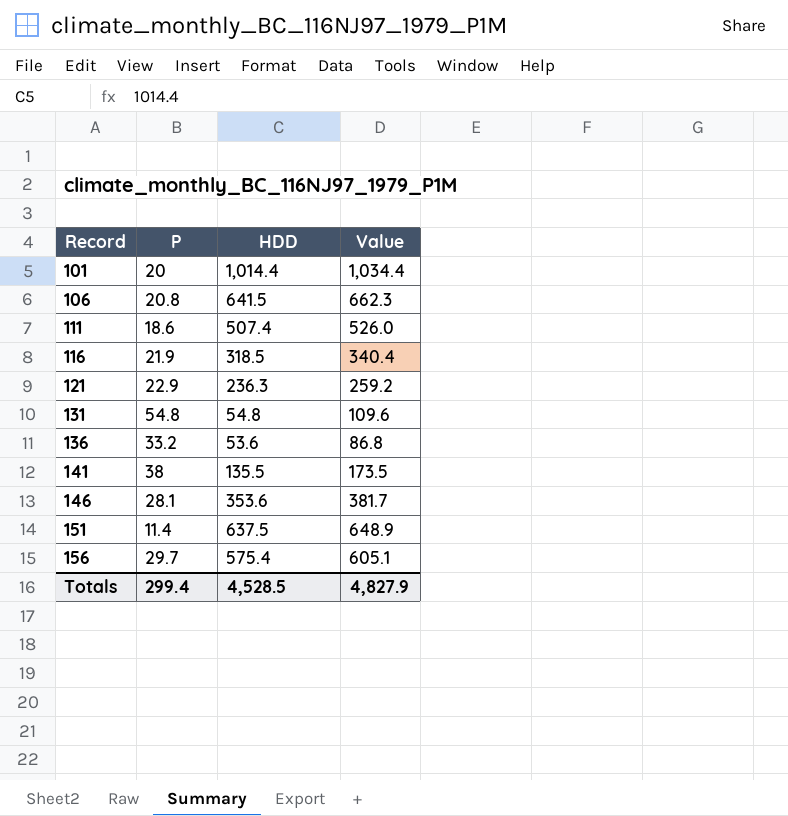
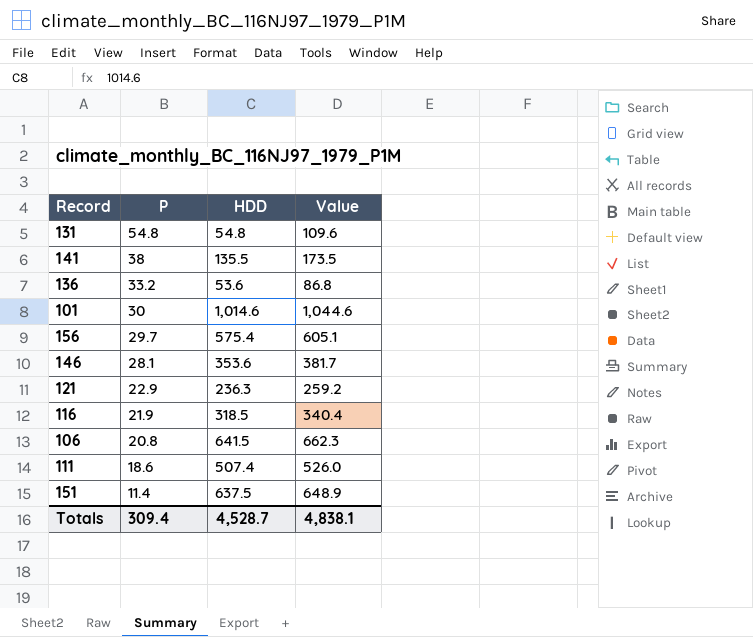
row order: Record ascending -> P descending
101 | P: 20 -> 30
101 | HDD: 1,014.4 -> 1,014.6
101 | Value: 1,034.4 -> 1,044.6
Totals | P: 299.4 -> 309.4
Totals | HDD: 4,528.5 -> 4,528.7
Totals | Value: 4,827.9 -> 4,838.1

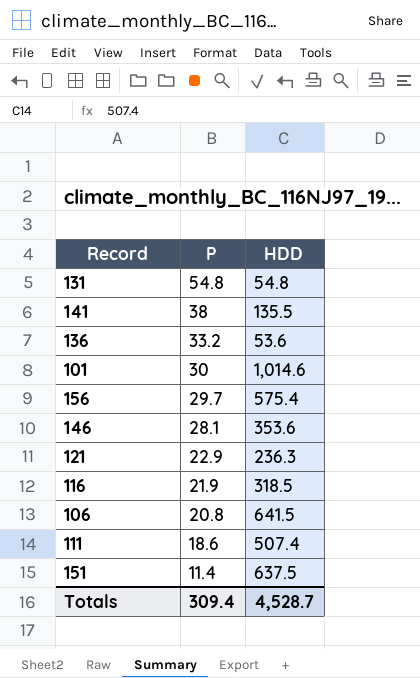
column Value | formula: [P] + [HDD] -> none

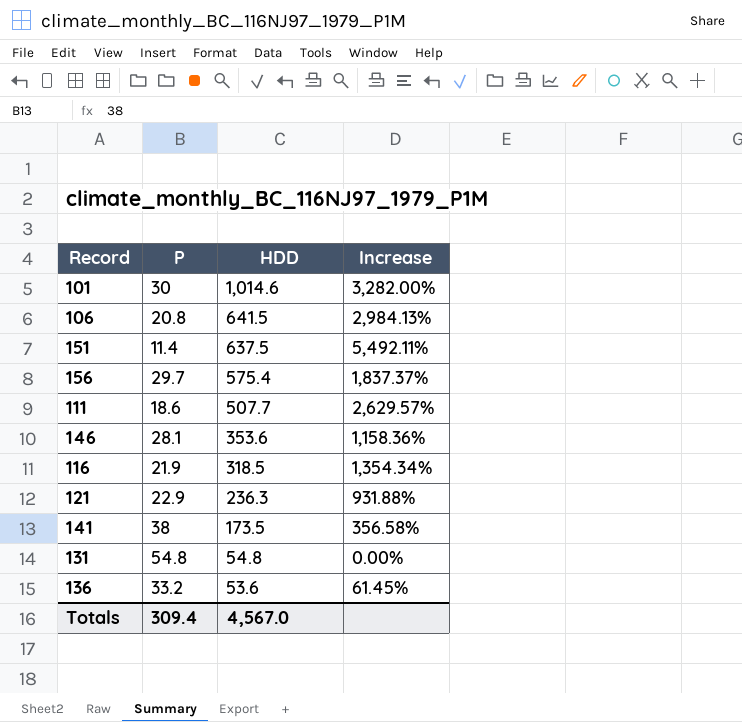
row order: P descending -> HDD descending
column Increase | formula: none -> ([HDD] - [P]) / [P]
111 | HDD: 507.4 -> 507.7
141 | HDD: 135.5 -> 173.5
Totals | HDD: 4,528.7 -> 4,567.0

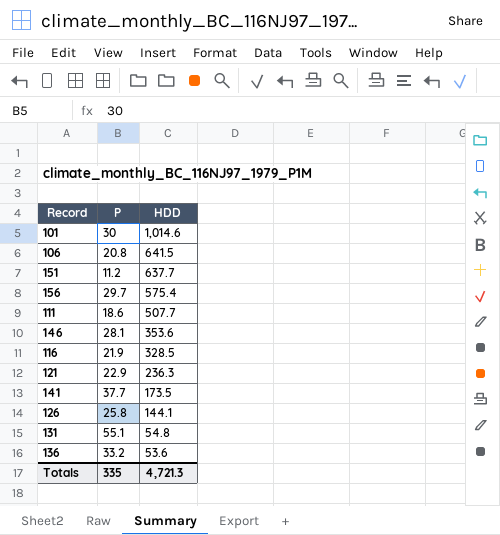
column Increase | formula: ([HDD] - [P]) / [P] -> none
151 | P: 11.4 -> 11.2
151 | HDD: 637.5 -> 637.7
116 | HDD: 318.5 -> 328.5
141 | P: 38 -> 37.7
row 126: none -> 25.8 | 144.1
131 | P: 54.8 -> 55.1
Totals | P: 309.4 -> 335
Totals | HDD: 4,567.0 -> 4,721.3

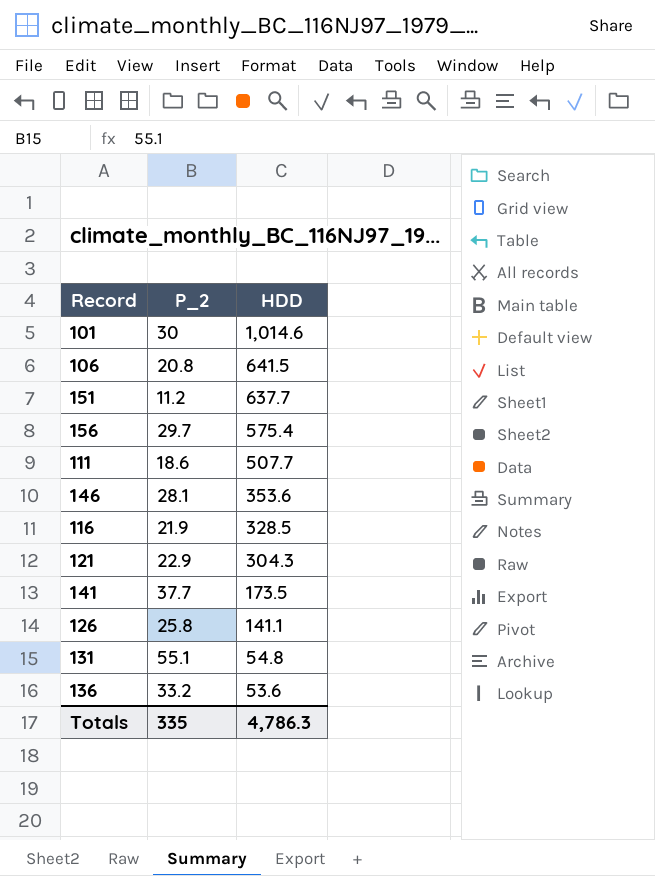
column name: P -> P_2
121 | HDD: 236.3 -> 304.3
126 | HDD: 144.1 -> 141.1
Totals | HDD: 4,721.3 -> 4,786.3

